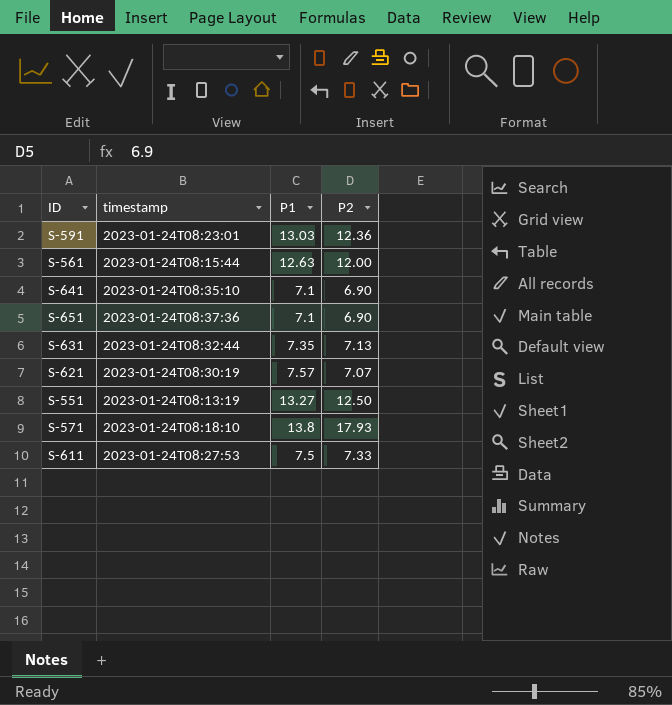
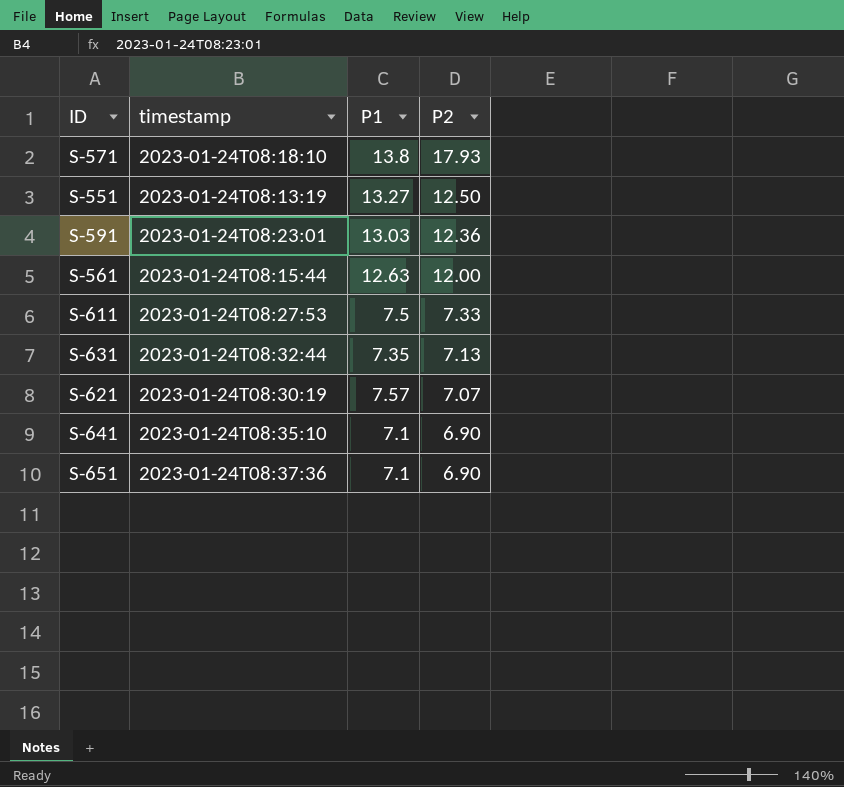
row order: none -> P2 descending

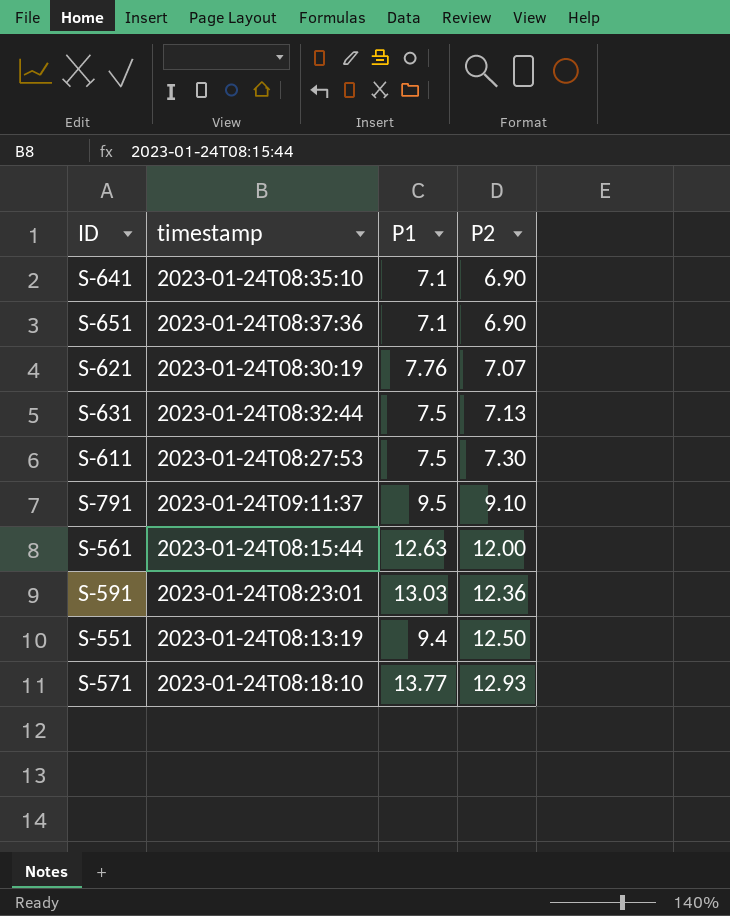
row order: P2 descending -> P2 ascending
S-621 | P1: 7.57 -> 7.76
S-631 | P1: 7.35 -> 7.5
S-611 | P2: 7.33 -> 7.30
row S-791: none -> 2023-01-24T09:11:37 | 9.5 | 9.10
S-551 | P1: 13.27 -> 9.4
S-571 | P1: 13.8 -> 13.77
S-571 | P2: 17.93 -> 12.93

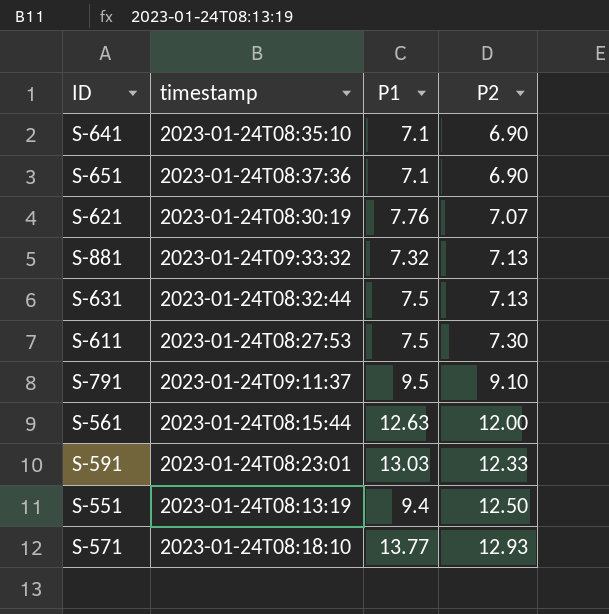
row S-881: none -> 2023-01-24T09:33:32 | 7.32 | 7.13
S-591 | P2: 12.36 -> 12.33

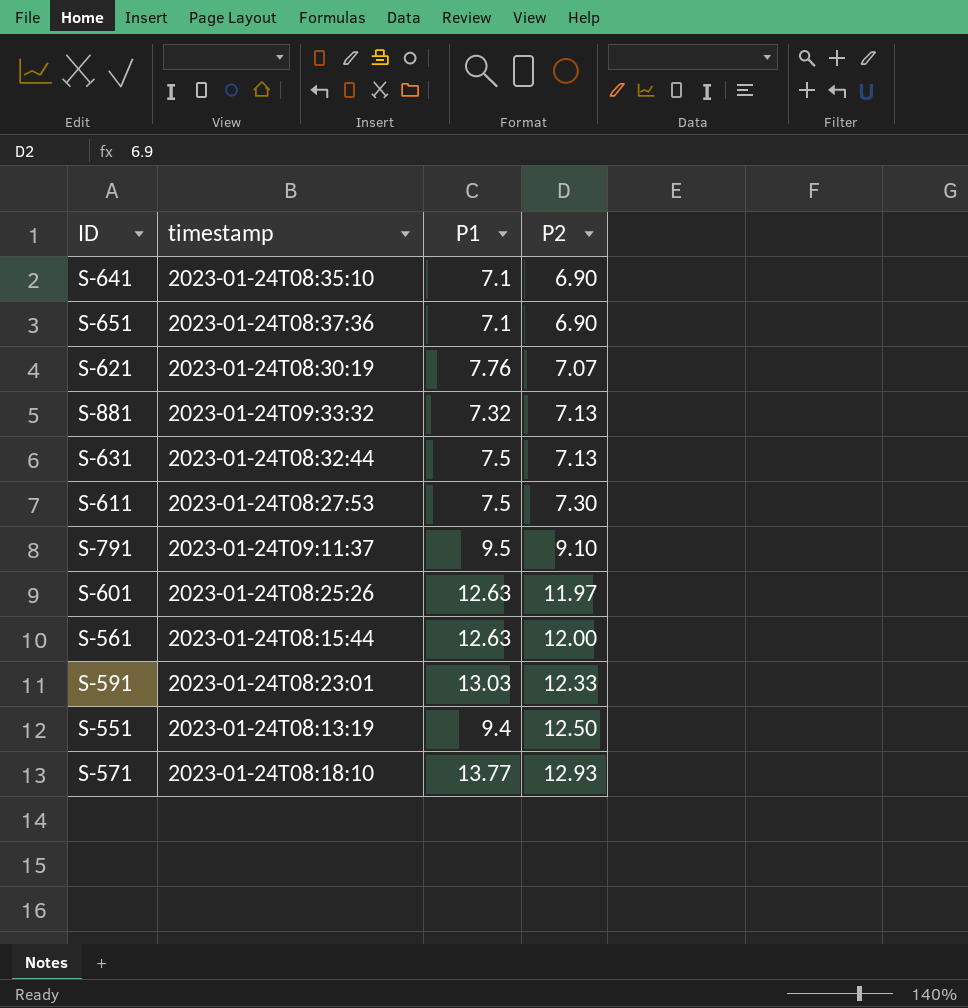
row S-601: none -> 2023-01-24T08:25:26 | 12.63 | 11.97

